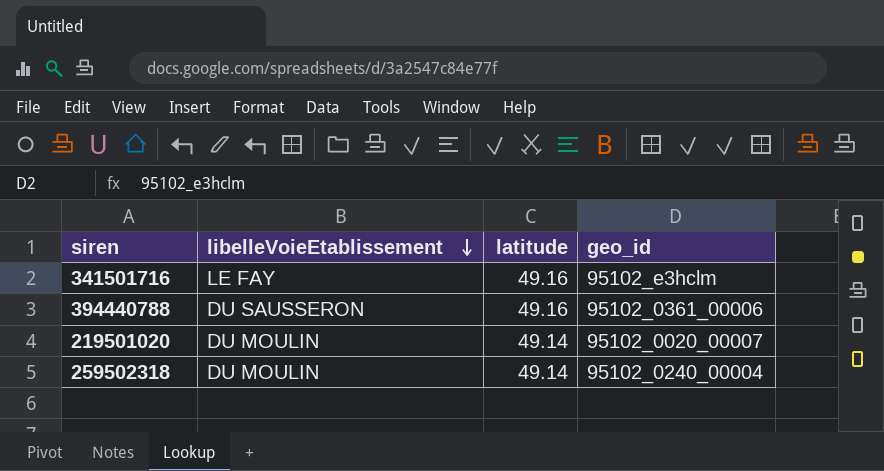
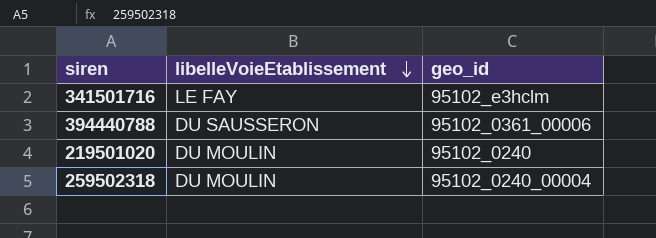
column latitude | position: 3 -> none
219501020 | geo_id: 95102_0020_00007 -> 95102_0240

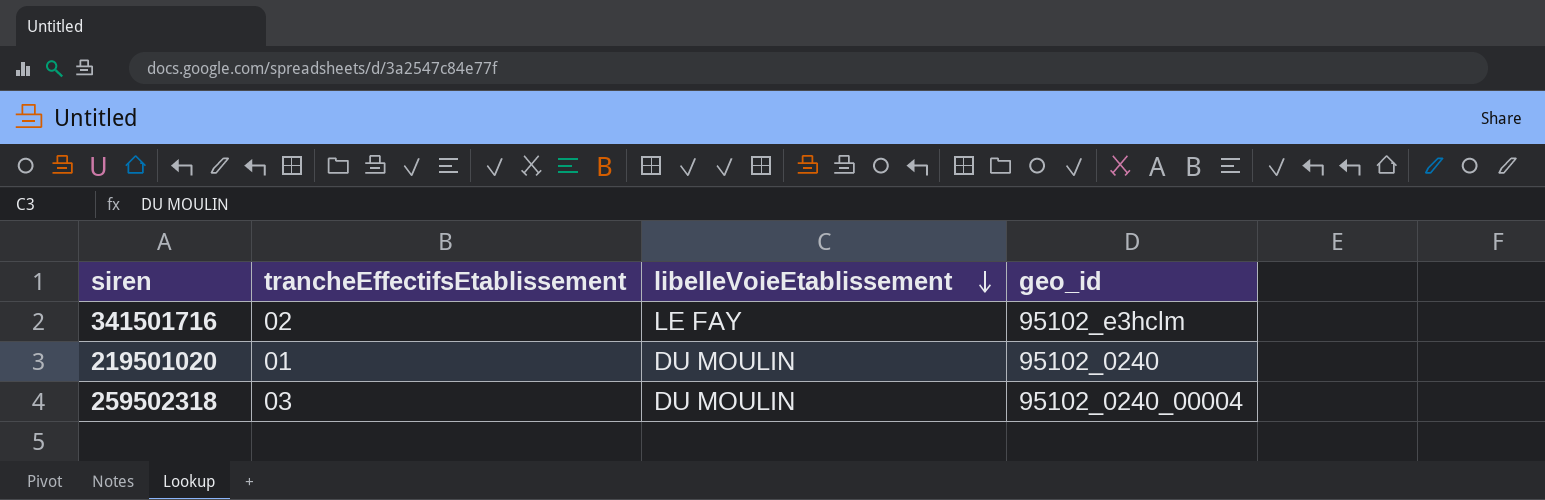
column trancheEffectifsEtablissement | position: none -> 2
row 394440788: DU SAUSSERON | 95102_0361_00006 -> none

